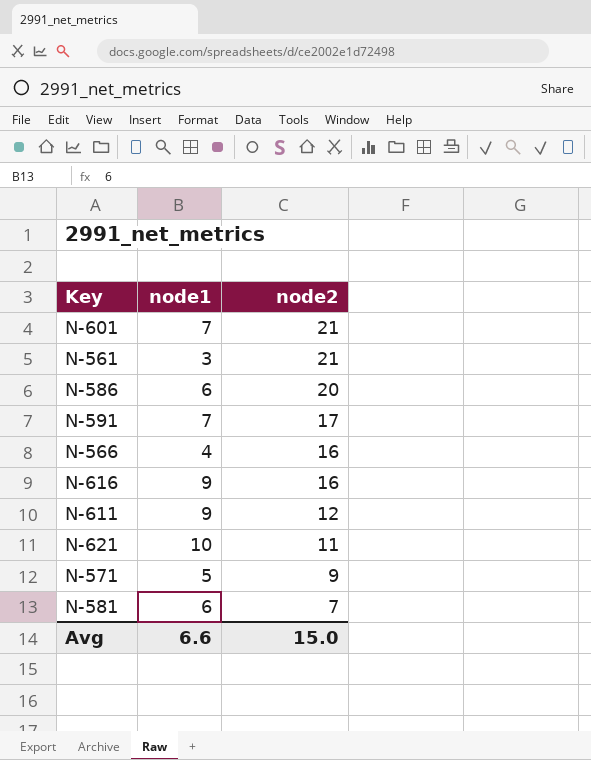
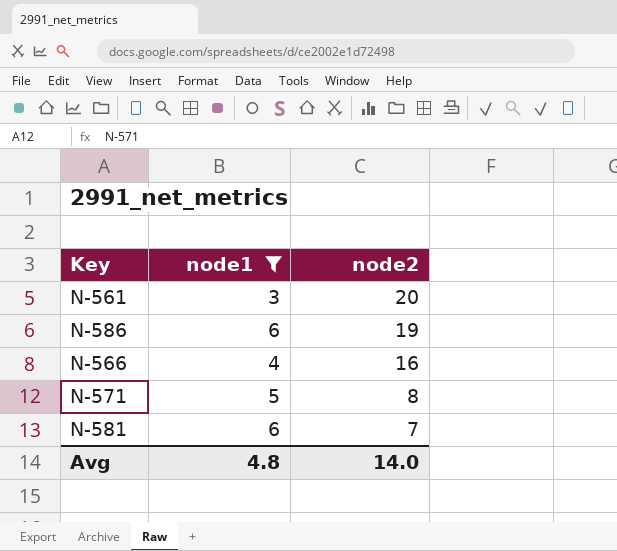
filter: none -> node1 <= 6
N-561 | node2: 21 -> 20
N-586 | node2: 20 -> 19
N-571 | node2: 9 -> 8
Avg | node1: 6.6 -> 4.8
Avg | node2: 15.0 -> 14.0

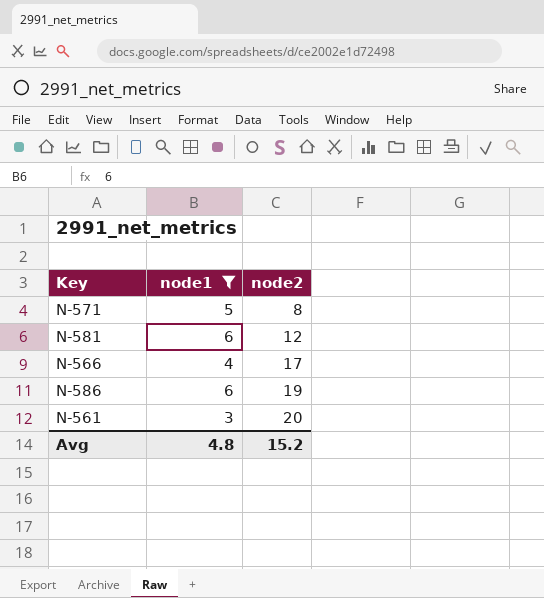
row order: node2 descending -> node2 ascending
N-581 | node2: 7 -> 12
N-566 | node2: 16 -> 17
Avg | node2: 14.0 -> 15.2

